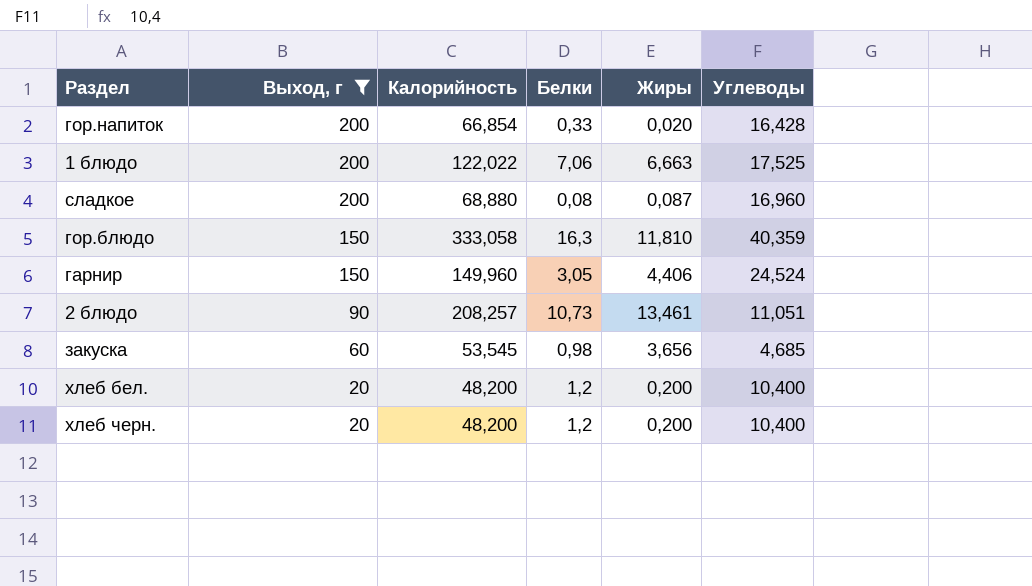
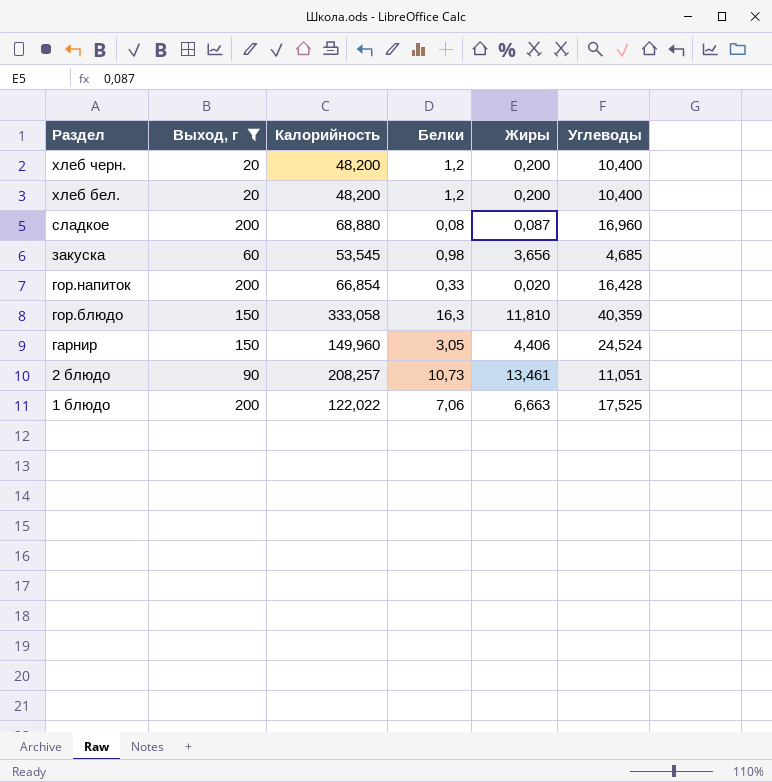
row order: Выход, г descending -> Раздел descending

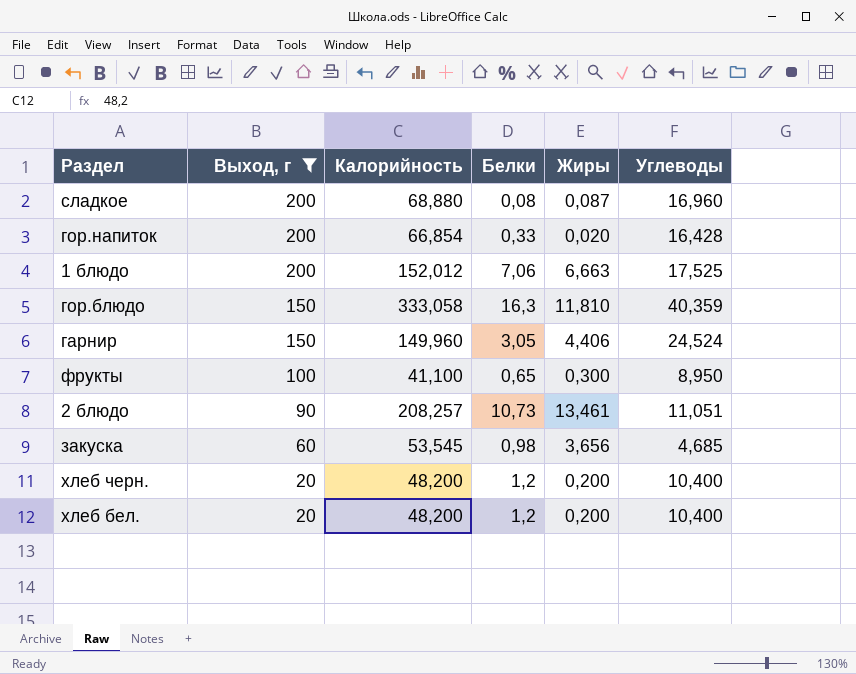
row order: Раздел descending -> Выход, г descending
1 блюдо | Калорийность: 122,022 -> 152,012
row фрукты: none -> 100 | 41,100 | 0,65 | 0,300 | 8,950

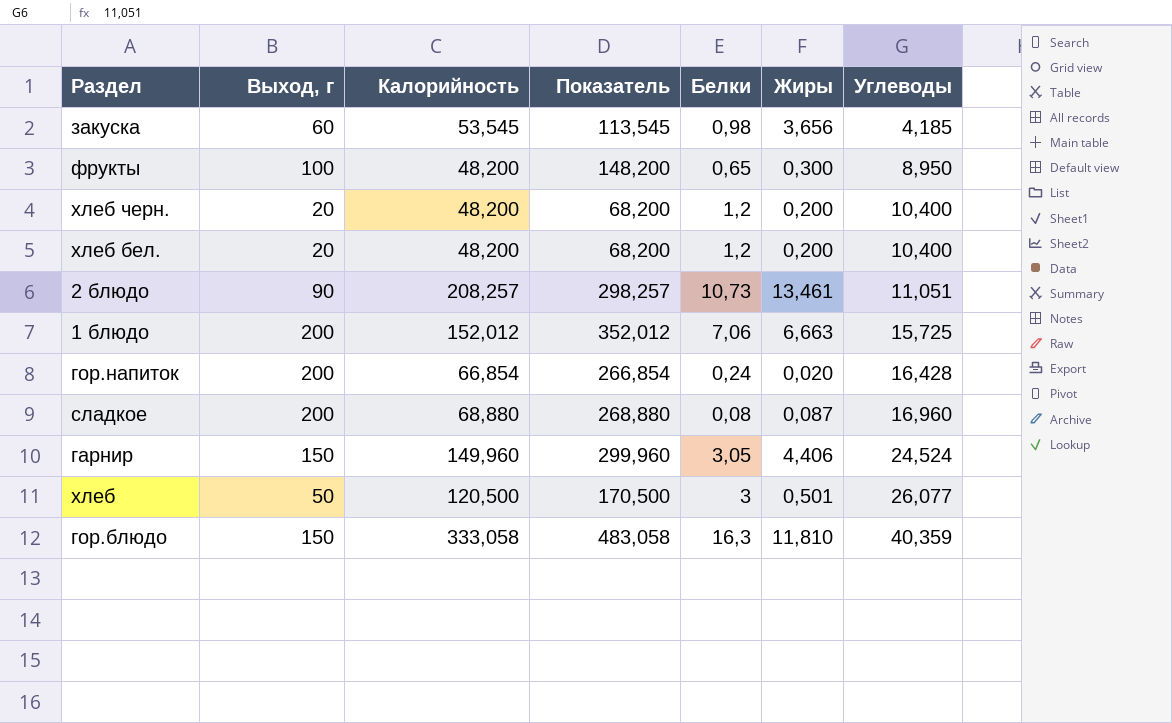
filter: Выход, г != 50 -> none
row order: Выход, г descending -> Углеводы ascending
column Показатель | formula: none -> [Выход, г] + [Калорийность]
закуска | Углеводы: 4,685 -> 4,185
фрукты | Калорийность: 41,100 -> 48,200
1 блюдо | Углеводы: 17,525 -> 15,725
гор.напиток | Белки: 0,33 -> 0,24

